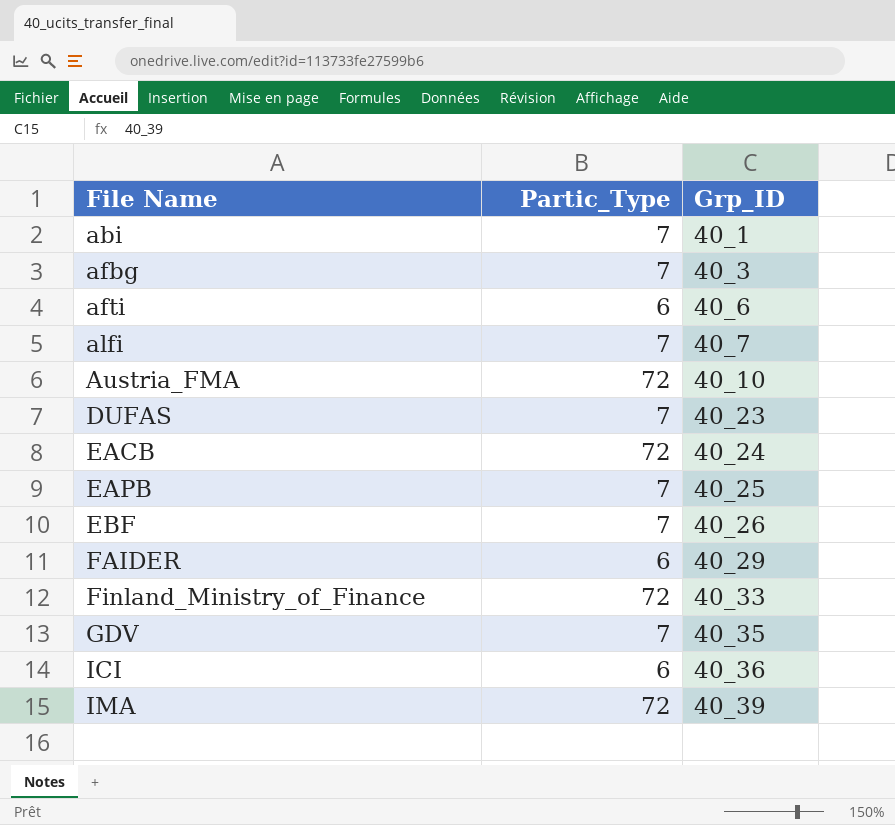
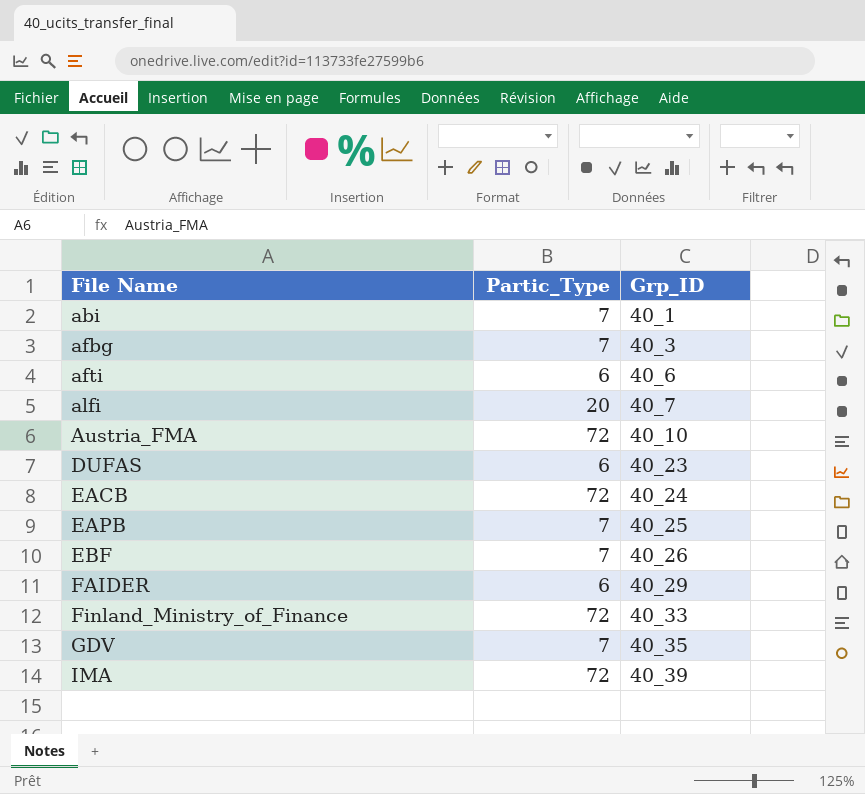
row ICI: 6 | 40_36 -> none
alfi | Partic_Type: 7 -> 20
DUFAS | Partic_Type: 7 -> 6

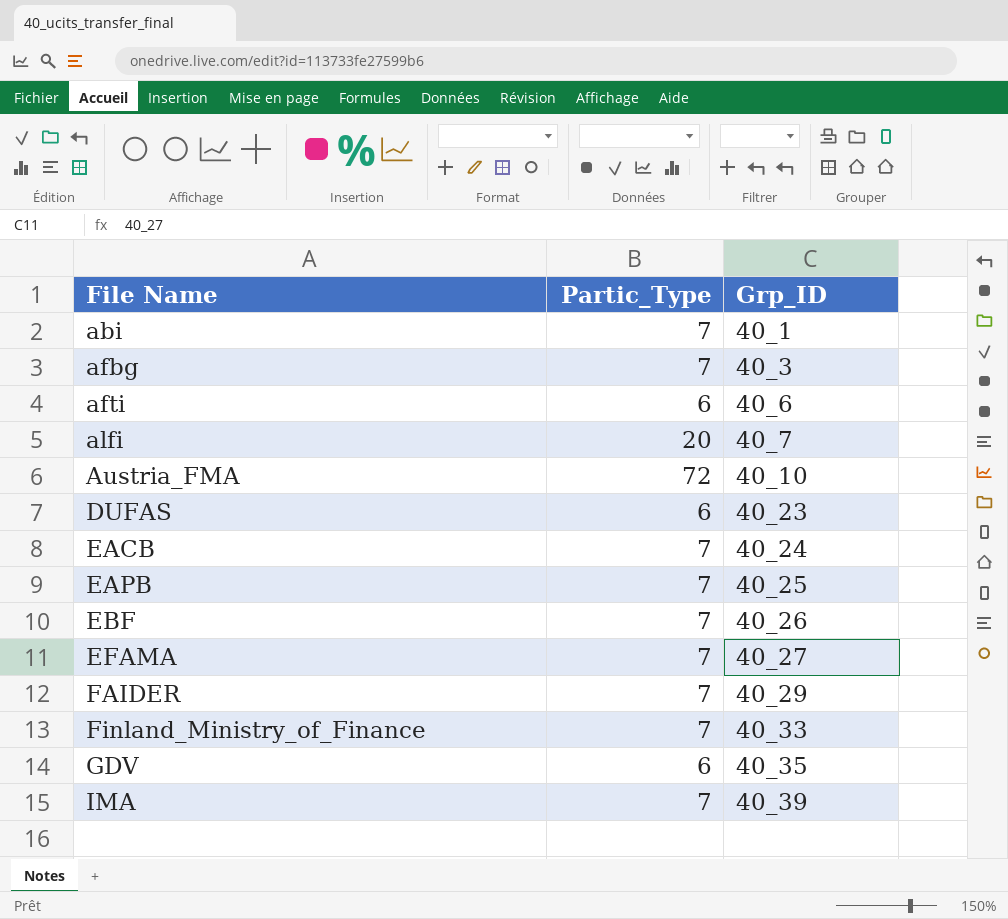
EACB | Partic_Type: 72 -> 7
row EFAMA: none -> 7 | 40_27
FAIDER | Partic_Type: 6 -> 7
Finland_Ministry_of_Finance | Partic_Type: 72 -> 7
GDV | Partic_Type: 7 -> 6
IMA | Partic_Type: 72 -> 7

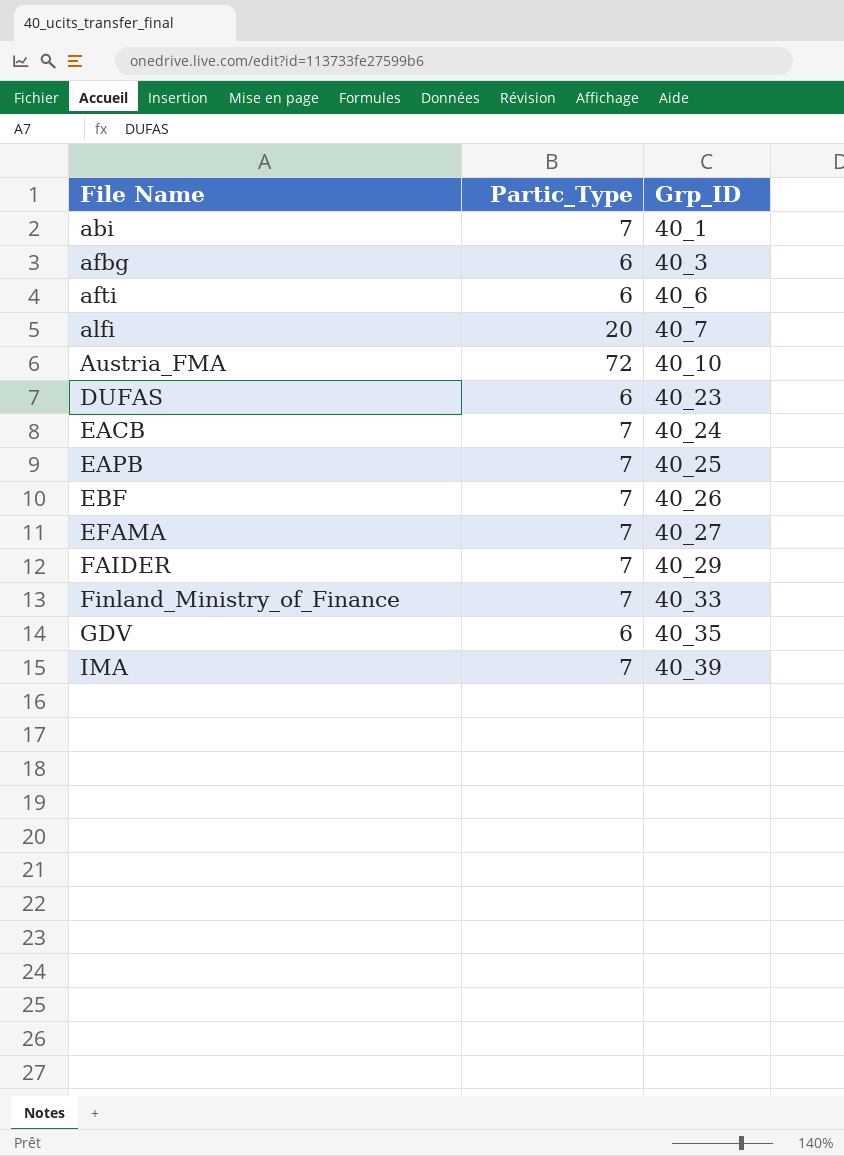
afbg | Partic_Type: 7 -> 6

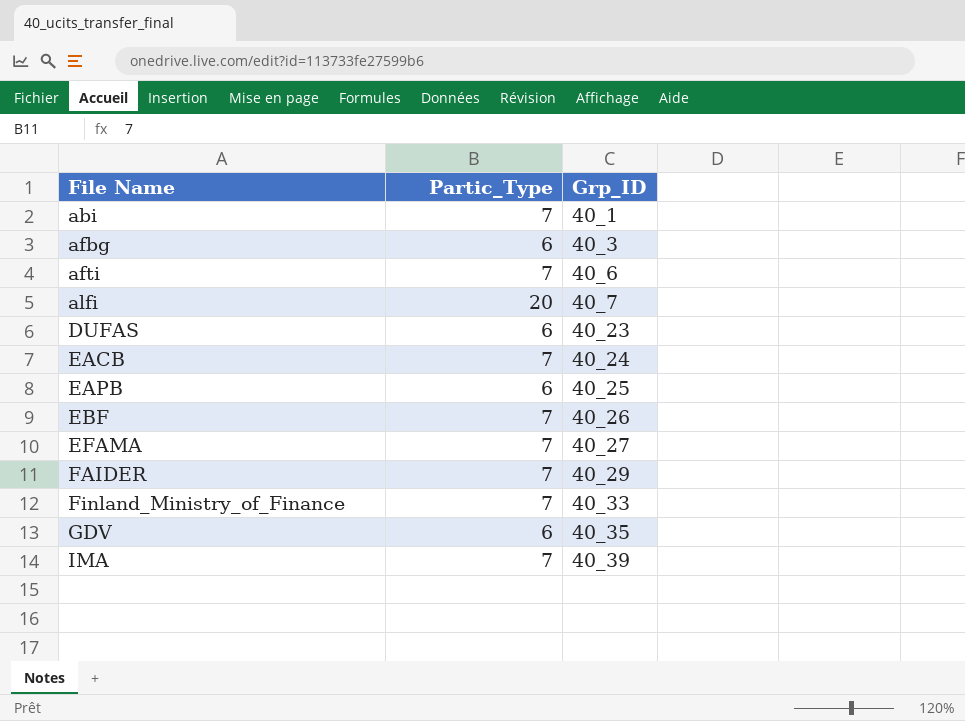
row Austria_FMA: 72 | 40_10 -> none
afti | Partic_Type: 6 -> 7
EAPB | Partic_Type: 7 -> 6

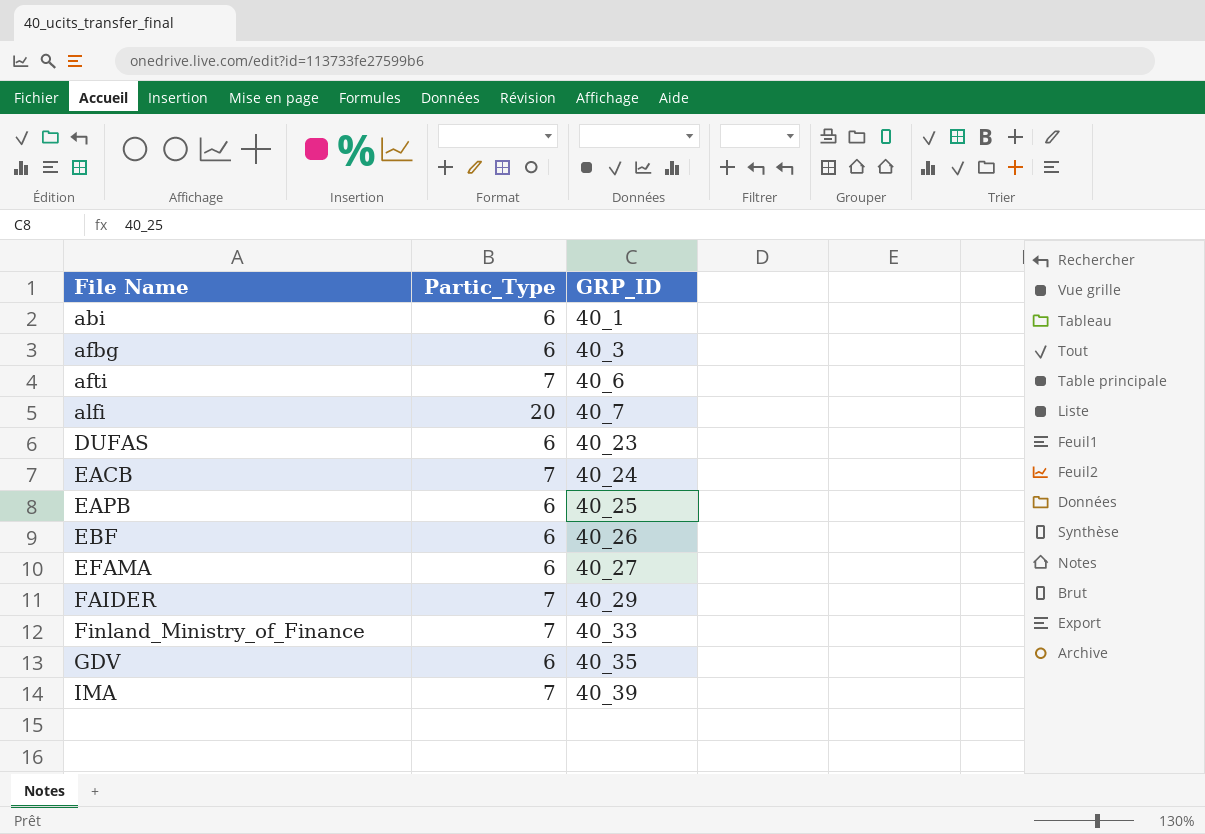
column name: Grp_ID -> GRP_ID
abi | Partic_Type: 7 -> 6
EBF | Partic_Type: 7 -> 6
EFAMA | Partic_Type: 7 -> 6

